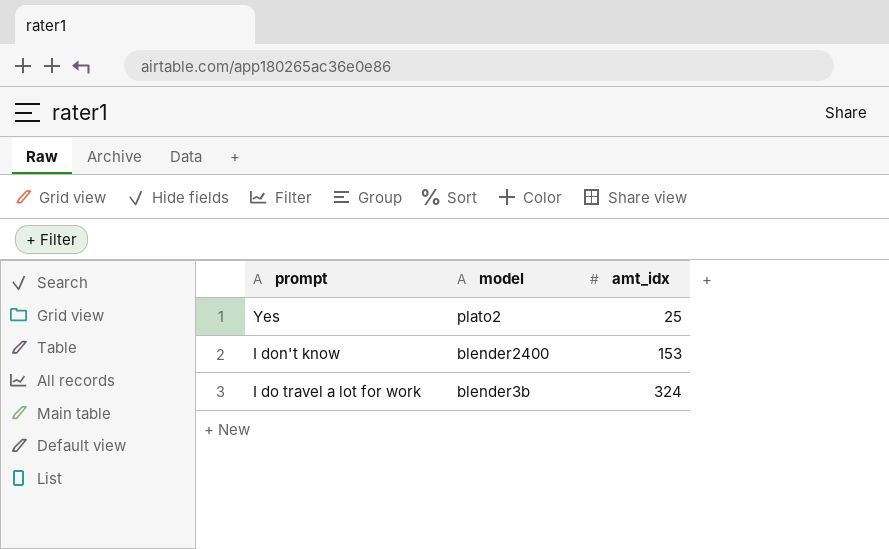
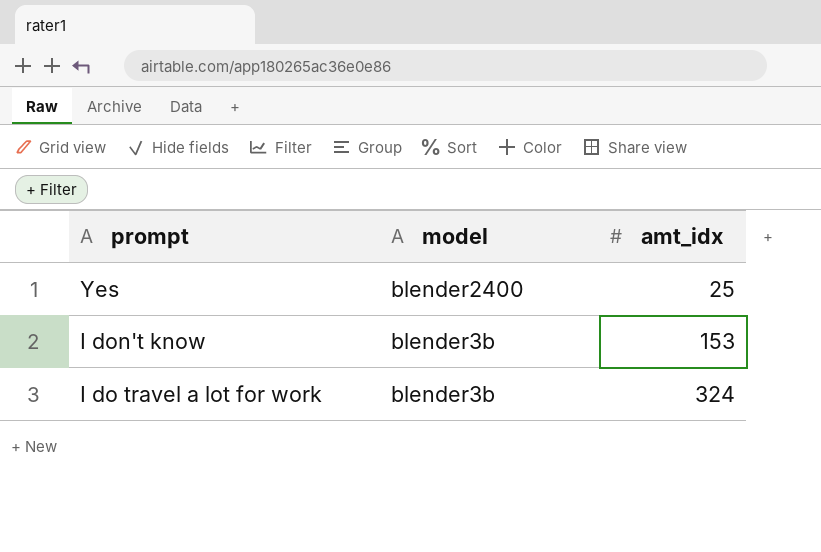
Yes | model: plato2 -> blender2400
I don't know | model: blender2400 -> blender3b

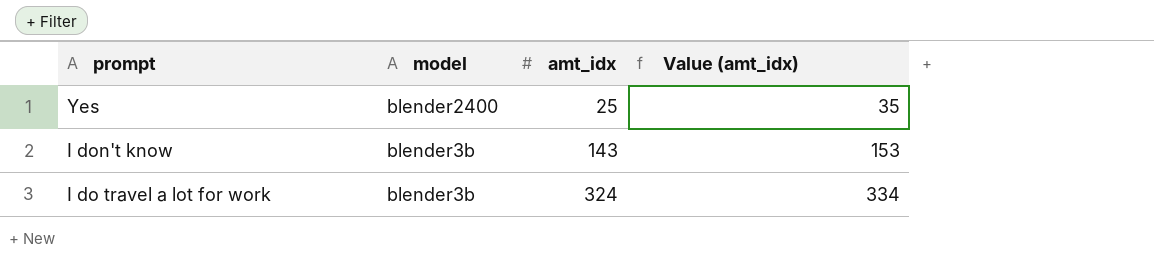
column Value (amt_idx) | formula: none -> [amt_idx] + 10
I don't know | amt_idx: 153 -> 143

